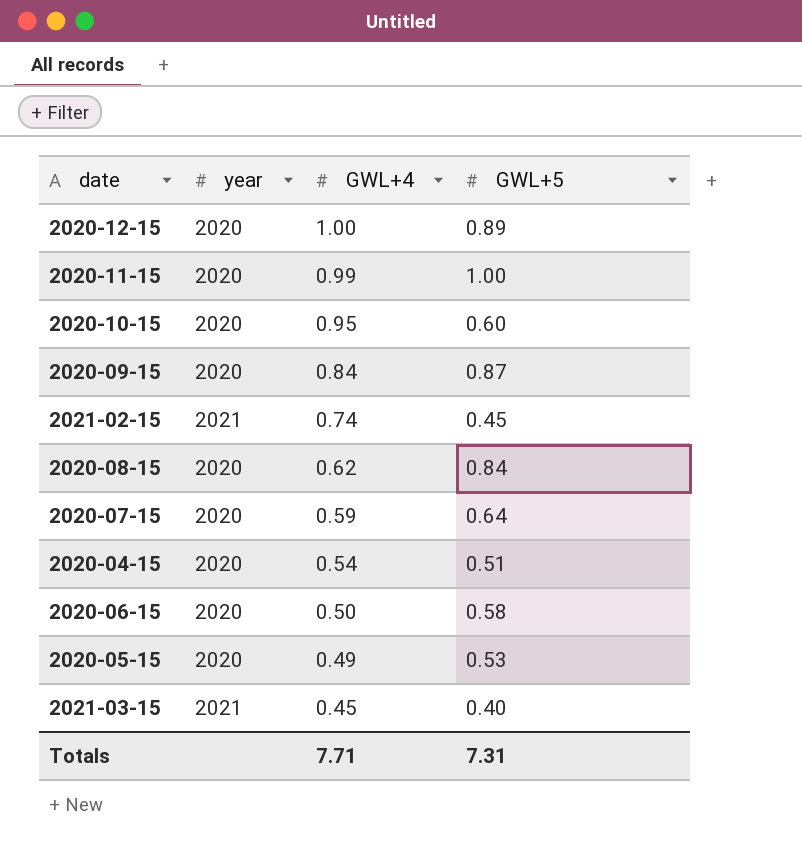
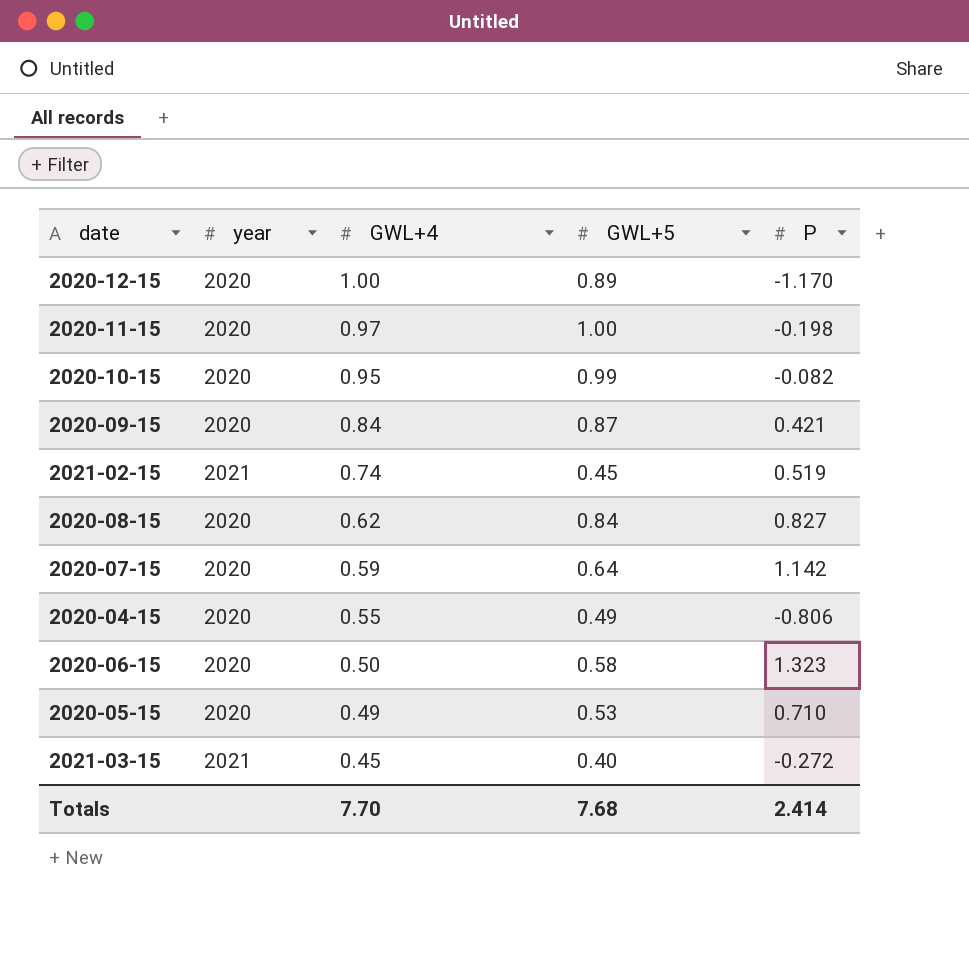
column P | position: none -> 5
2020-11-15 | GWL+4: 0.99 -> 0.97
2020-10-15 | GWL+5: 0.60 -> 0.99
2020-04-15 | GWL+4: 0.54 -> 0.55
2020-04-15 | GWL+5: 0.51 -> 0.49
Totals | GWL+4: 7.71 -> 7.70
Totals | GWL+5: 7.31 -> 7.68

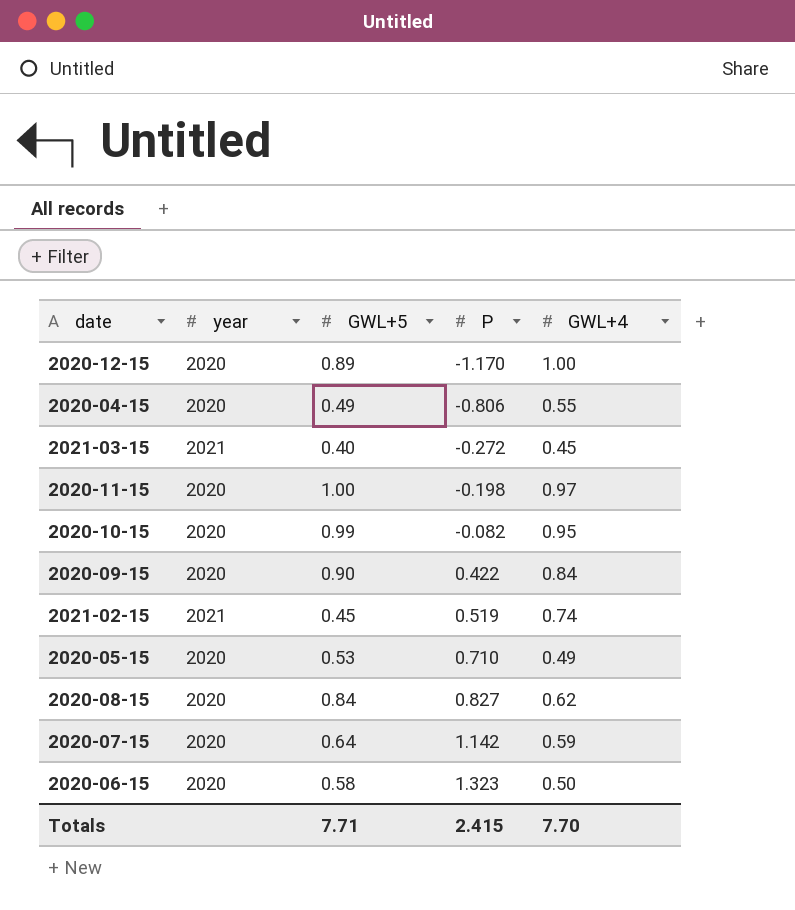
row order: GWL+4 descending -> P ascending
column GWL+4 | position: 3 -> 5
2020-09-15 | GWL+5: 0.87 -> 0.90
2020-09-15 | P: 0.421 -> 0.422
Totals | GWL+5: 7.68 -> 7.71
Totals | P: 2.414 -> 2.415

